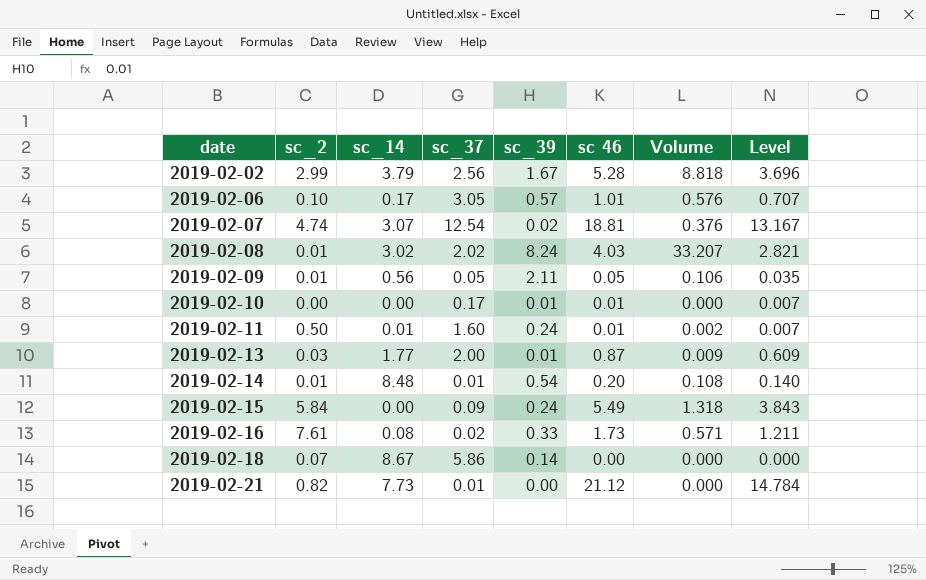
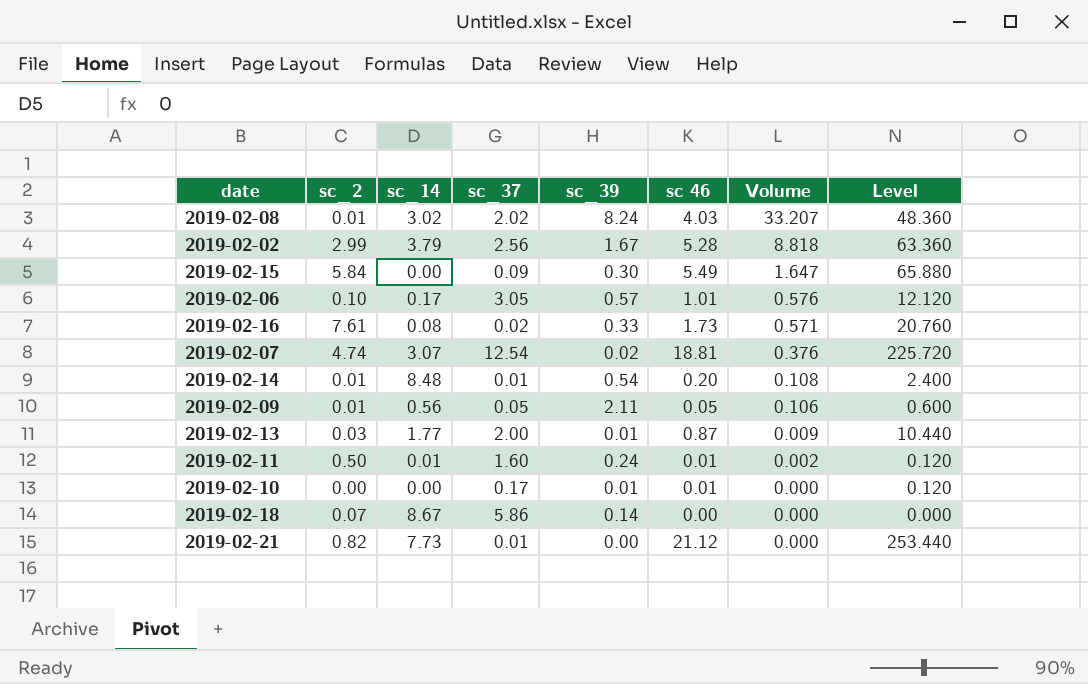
row order: date ascending -> Volume descending
column Level | formula: [sc 46] * 0.7 -> [sc 46] * 12
2019-02-15 | sc_39: 0.24 -> 0.30
2019-02-15 | Volume: 1.318 -> 1.647

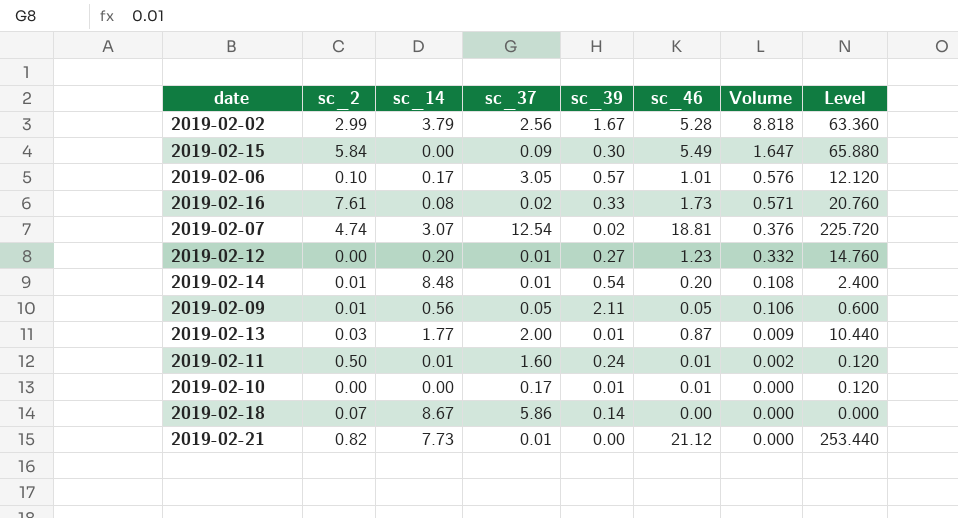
column name: sc 46 -> sc_46
row 2019-02-08: 0.01 | 3.02 | 2.02 | 8.24 | 4.03 | 33.207 | 48.360 -> none
row 2019-02-12: none -> 0.00 | 0.20 | 0.01 | 0.27 | 1.23 | 0.332 | 14.760

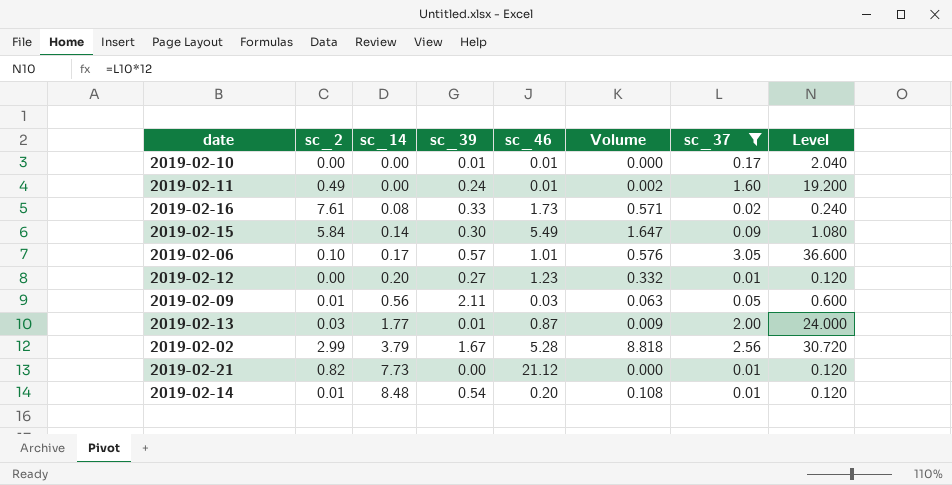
filter: none -> sc_37 <= 3.05
row order: Volume descending -> sc_14 ascending
column sc_37 | position: 4 -> 7
column Level | formula: [sc_46] * 12 -> [sc_37] * 12
2019-02-11 | sc_2: 0.50 -> 0.49
2019-02-11 | sc_14: 0.01 -> 0.00
2019-02-15 | sc_14: 0.00 -> 0.14
2019-02-09 | sc_46: 0.05 -> 0.03
2019-02-09 | Volume: 0.106 -> 0.063

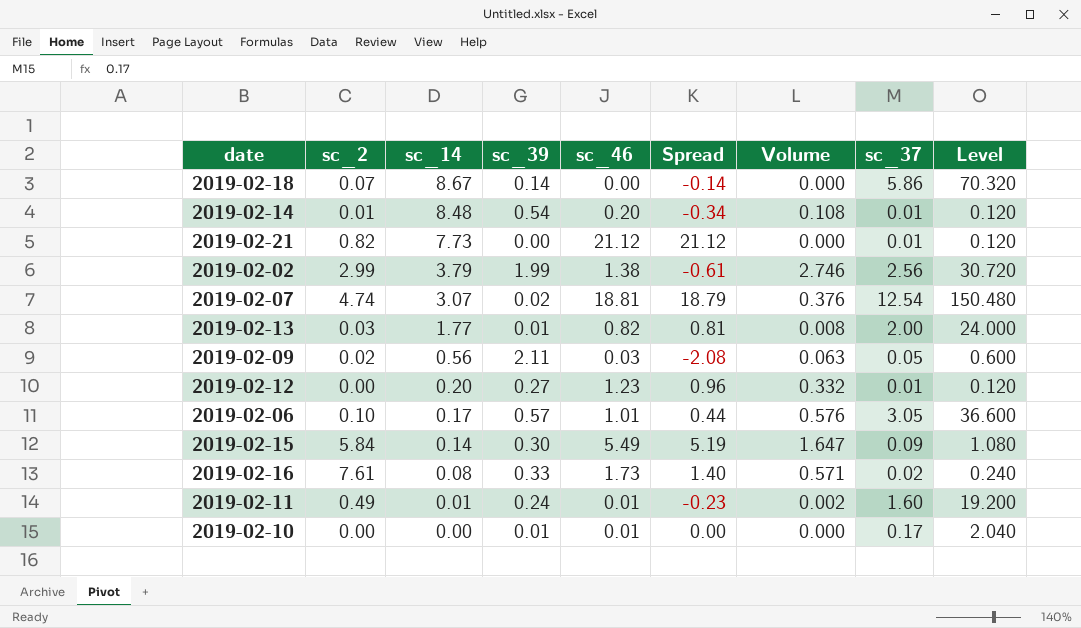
filter: sc_37 <= 3.05 -> none
row order: sc_14 ascending -> sc_14 descending
column Spread | formula: none -> [sc_46] - [sc_39]
2019-02-02 | sc_39: 1.67 -> 1.99
2019-02-02 | sc_46: 5.28 -> 1.38
2019-02-02 | Volume: 8.818 -> 2.746
2019-02-13 | sc_46: 0.87 -> 0.82
2019-02-13 | Volume: 0.009 -> 0.008
2019-02-09 | sc_2: 0.01 -> 0.02
2019-02-11 | sc_14: 0.00 -> 0.01

